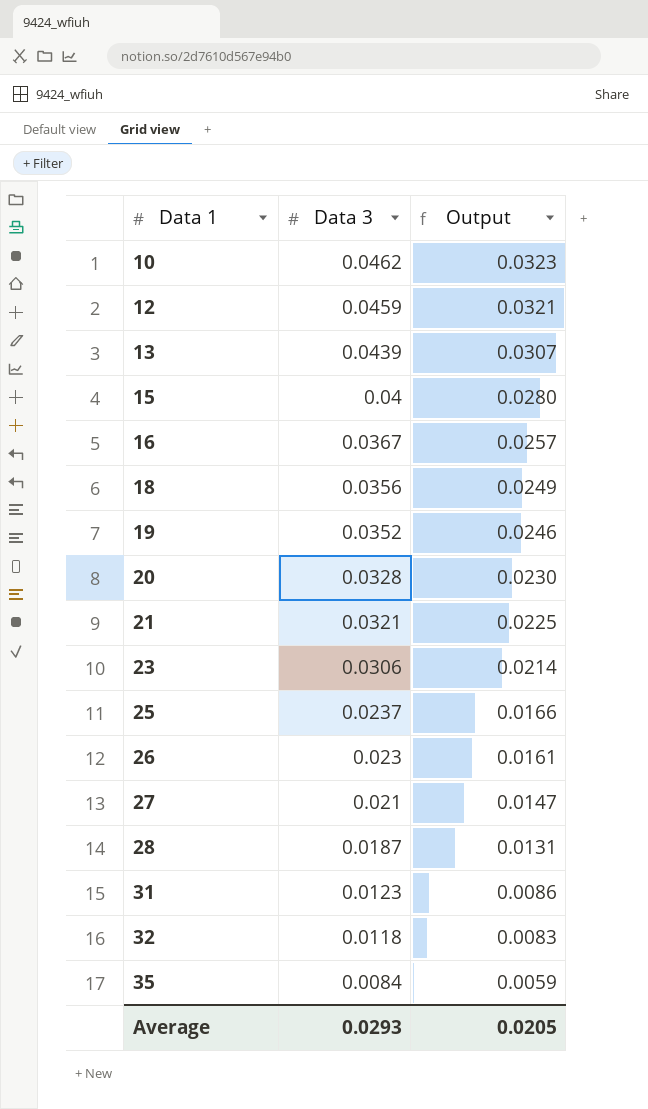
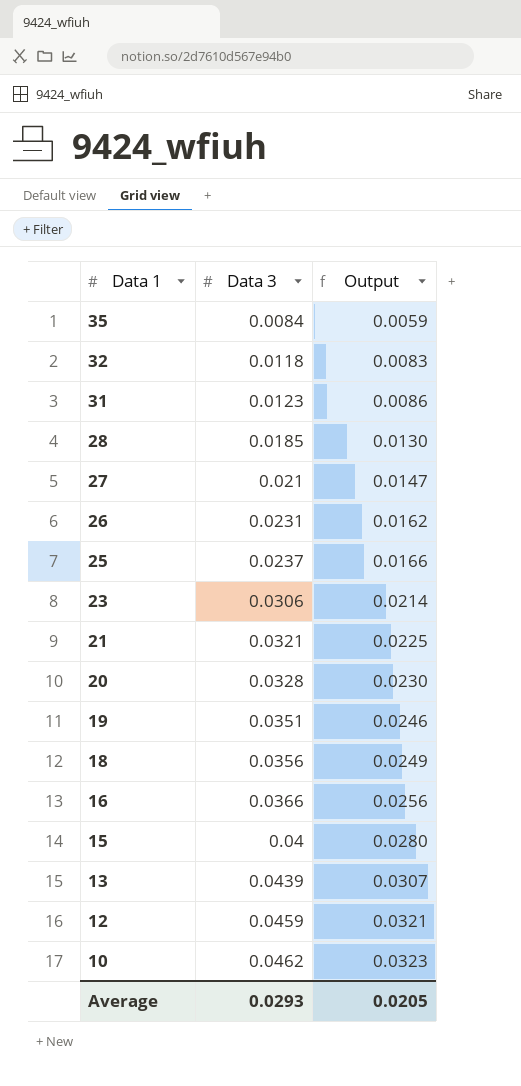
row order: Data 1 ascending -> Data 1 descending
28 | Data 3: 0.0187 -> 0.0185
28 | Output: 0.0131 -> 0.0130
26 | Data 3: 0.023 -> 0.0231
26 | Output: 0.0161 -> 0.0162
19 | Data 3: 0.0352 -> 0.0351
16 | Data 3: 0.0367 -> 0.0366
16 | Output: 0.0257 -> 0.0256

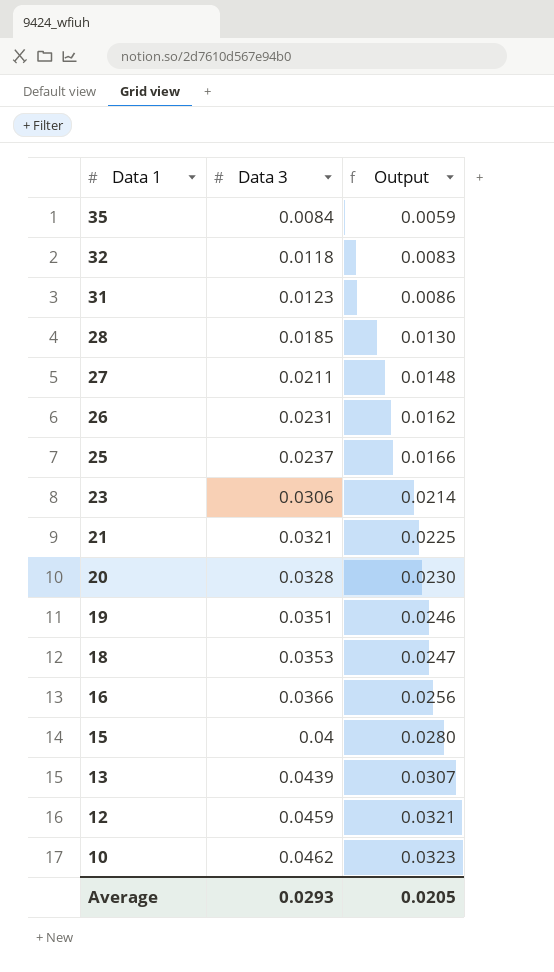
27 | Data 3: 0.021 -> 0.0211
27 | Output: 0.0147 -> 0.0148
18 | Data 3: 0.0356 -> 0.0353
18 | Output: 0.0249 -> 0.0247

